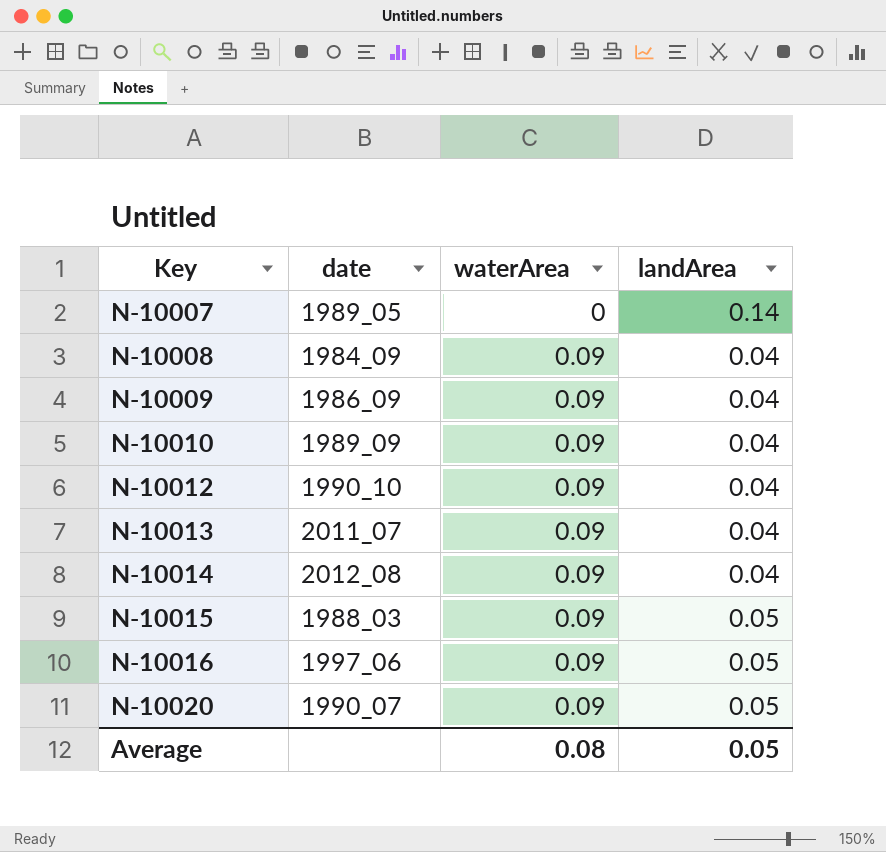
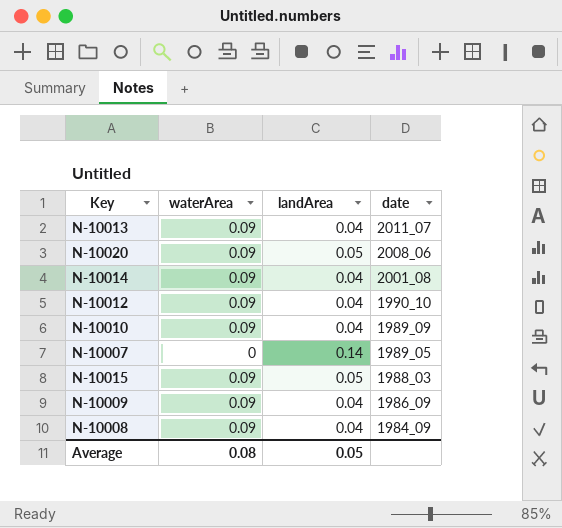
row order: Key ascending -> date descending
column date | position: 2 -> 4
row N-10016: 1997_06 | 0.09 | 0.05 -> none
N-10020 | date: 1990_07 -> 2008_06
N-10014 | date: 2012_08 -> 2001_08

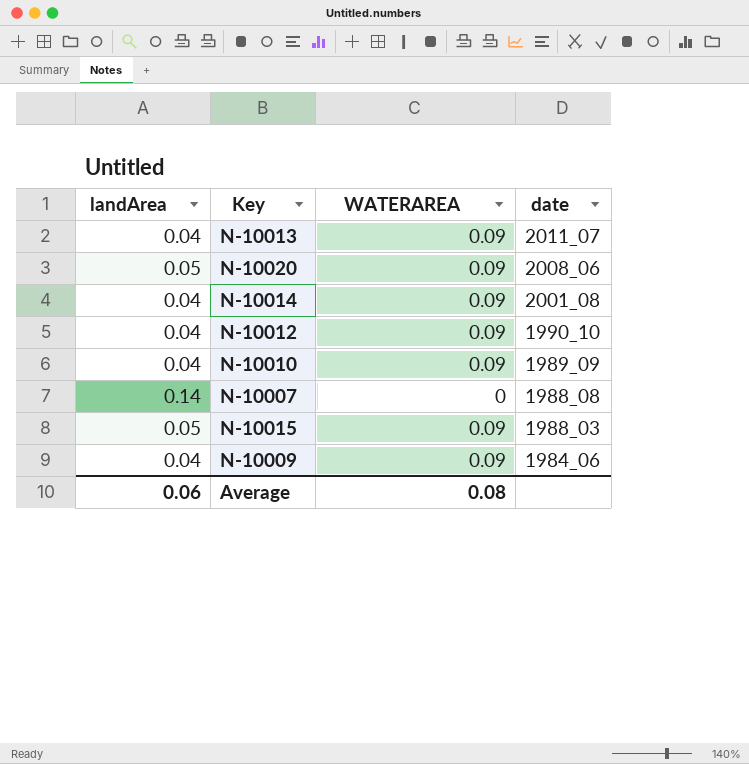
column landArea | position: 3 -> 1
column name: waterArea -> WATERAREA
row N-10008: 0.09 | 0.04 | 1984_09 -> none
N-10007 | date: 1989_05 -> 1988_08
N-10009 | date: 1986_09 -> 1984_06
Average | landArea: 0.05 -> 0.06

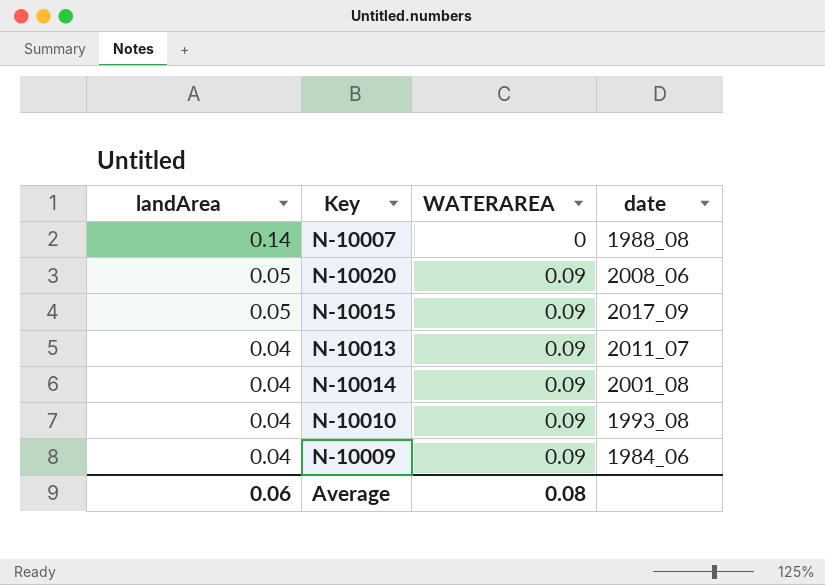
row order: date descending -> landArea descending
row N-10012: 0.04 | 0.09 | 1990_10 -> none
N-10015 | date: 1988_03 -> 2017_09
N-10010 | date: 1989_09 -> 1993_08

